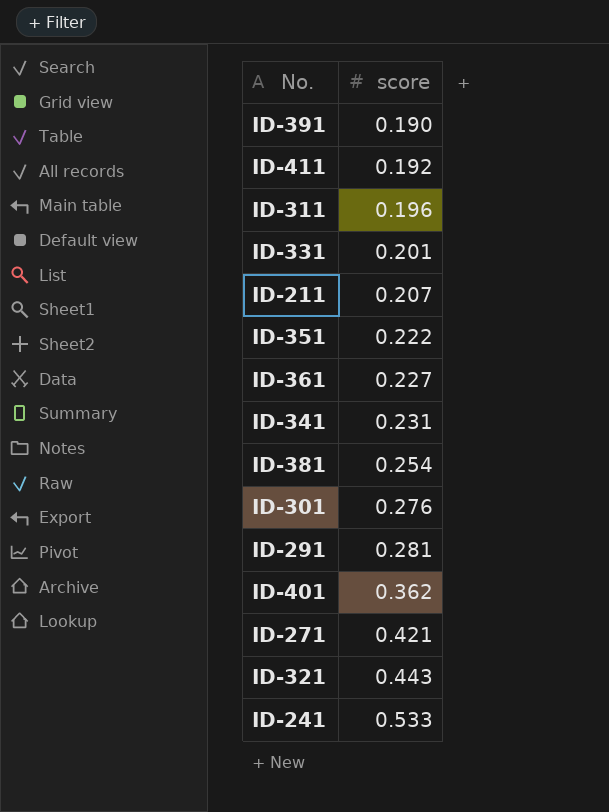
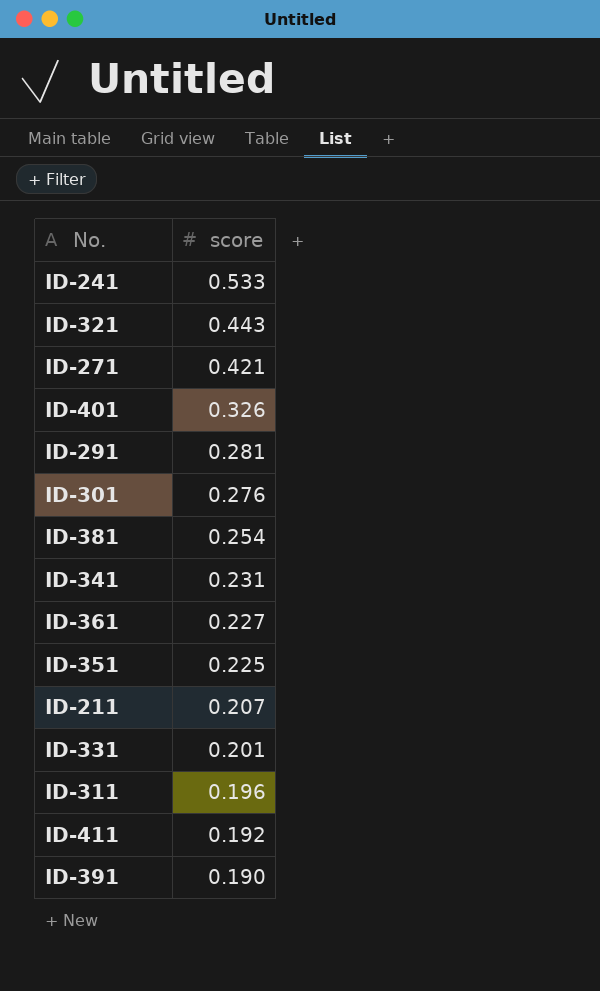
row order: score ascending -> score descending
ID-401 | score: 0.362 -> 0.326
ID-351 | score: 0.222 -> 0.225

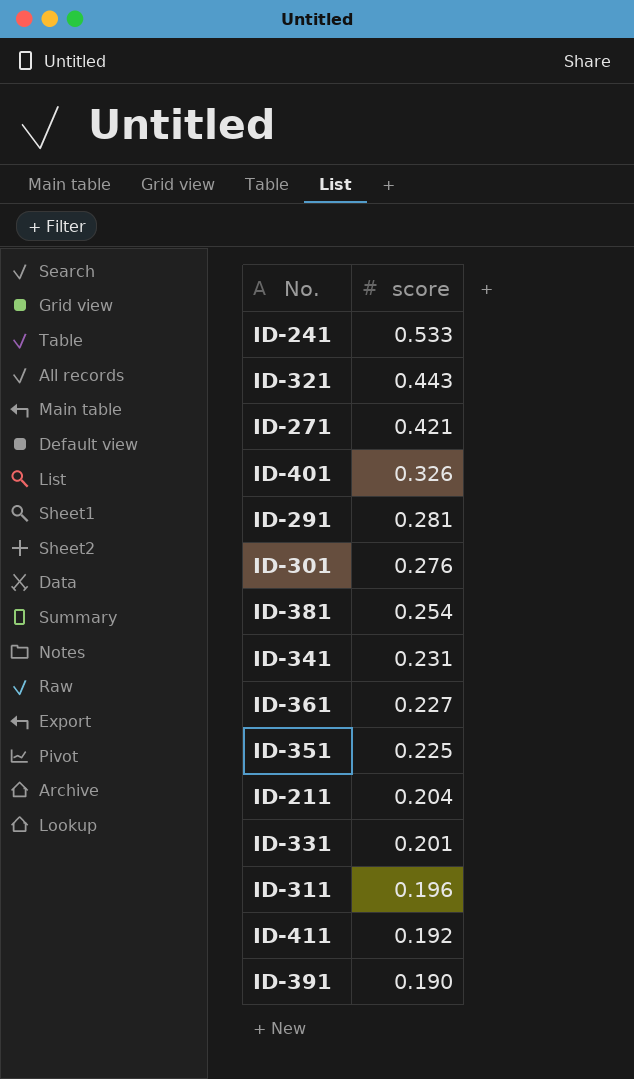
ID-211 | score: 0.207 -> 0.204

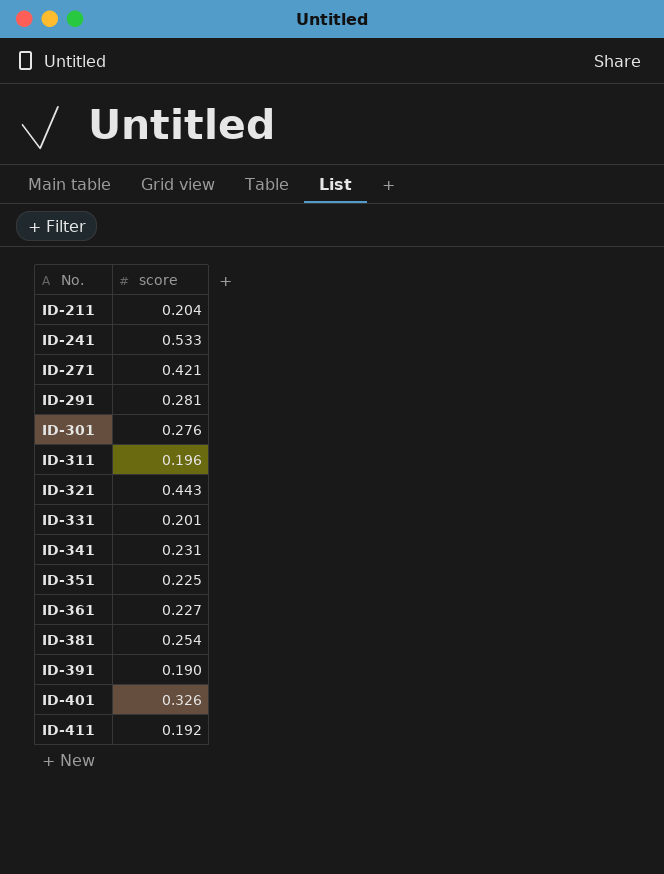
row order: score descending -> No. ascending

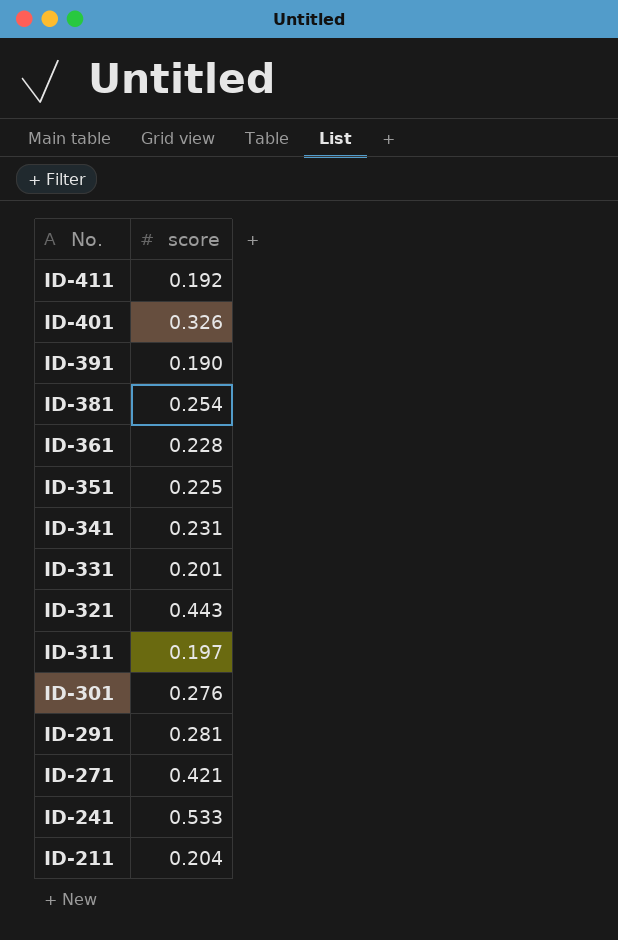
row order: No. ascending -> No. descending
ID-361 | score: 0.227 -> 0.228
ID-311 | score: 0.196 -> 0.197

